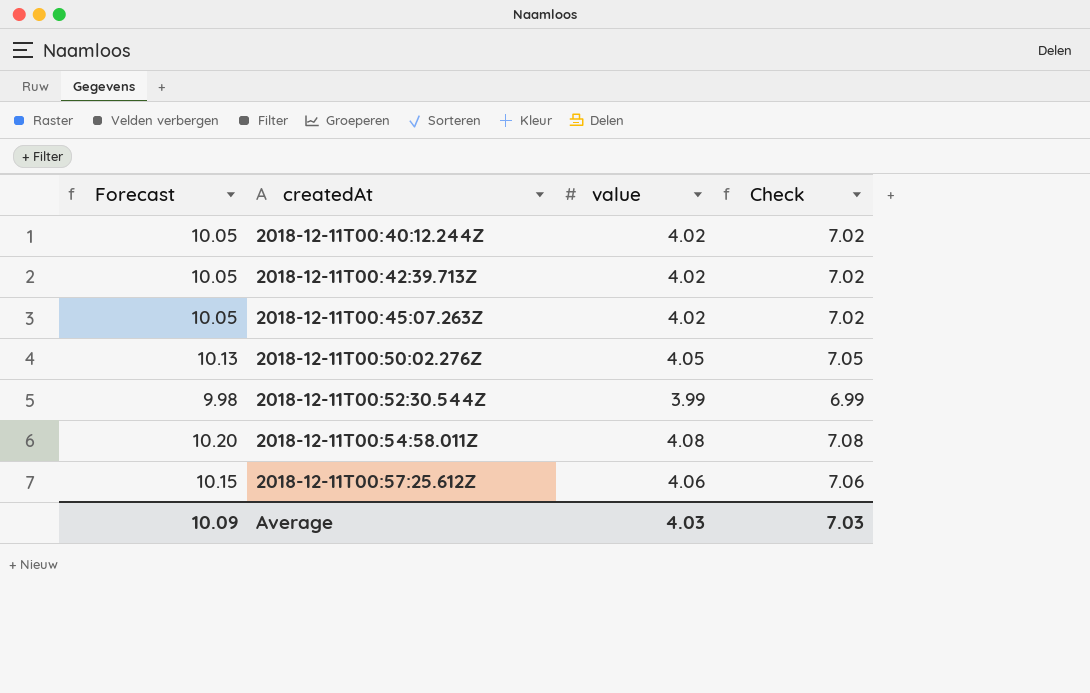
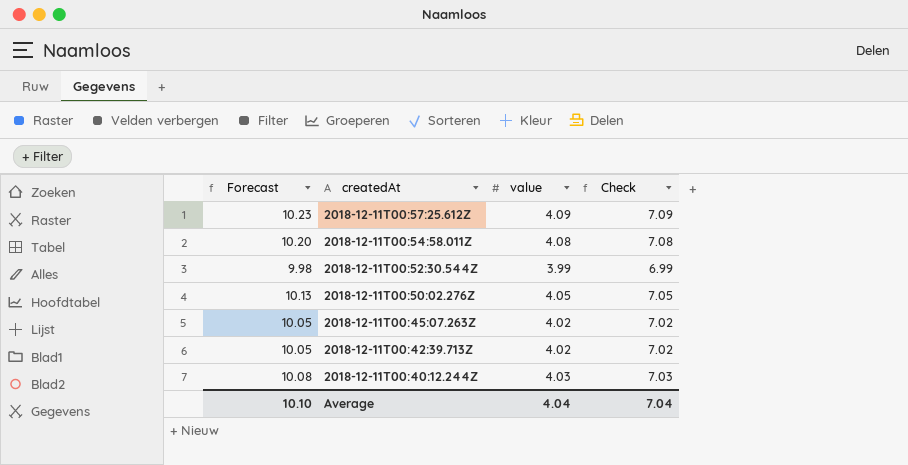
row order: createdAt ascending -> createdAt descending
2018-12-11T00:57:25.612Z | Forecast: 10.15 -> 10.23
2018-12-11T00:57:25.612Z | value: 4.06 -> 4.09
2018-12-11T00:57:25.612Z | Check: 7.06 -> 7.09
2018-12-11T00:40:12.244Z | Forecast: 10.05 -> 10.08
2018-12-11T00:40:12.244Z | value: 4.02 -> 4.03
2018-12-11T00:40:12.244Z | Check: 7.02 -> 7.03
Average | Forecast: 10.09 -> 10.10
Average | value: 4.03 -> 4.04
Average | Check: 7.03 -> 7.04

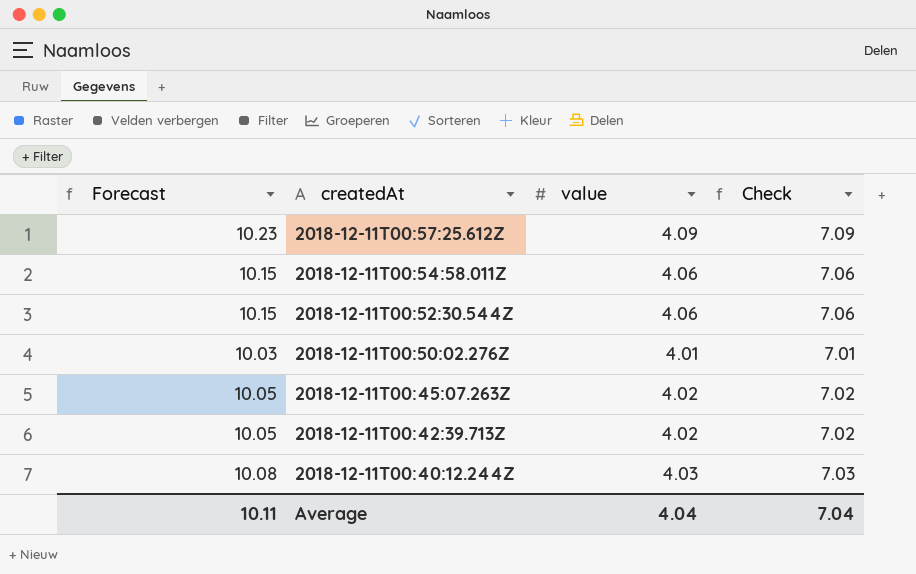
2018-12-11T00:54:58.011Z | Forecast: 10.20 -> 10.15
2018-12-11T00:54:58.011Z | value: 4.08 -> 4.06
2018-12-11T00:54:58.011Z | Check: 7.08 -> 7.06
2018-12-11T00:52:30.544Z | Forecast: 9.98 -> 10.15
2018-12-11T00:52:30.544Z | value: 3.99 -> 4.06
2018-12-11T00:52:30.544Z | Check: 6.99 -> 7.06
2018-12-11T00:50:02.276Z | Forecast: 10.13 -> 10.03
2018-12-11T00:50:02.276Z | value: 4.05 -> 4.01
2018-12-11T00:50:02.276Z | Check: 7.05 -> 7.01
Average | Forecast: 10.10 -> 10.11

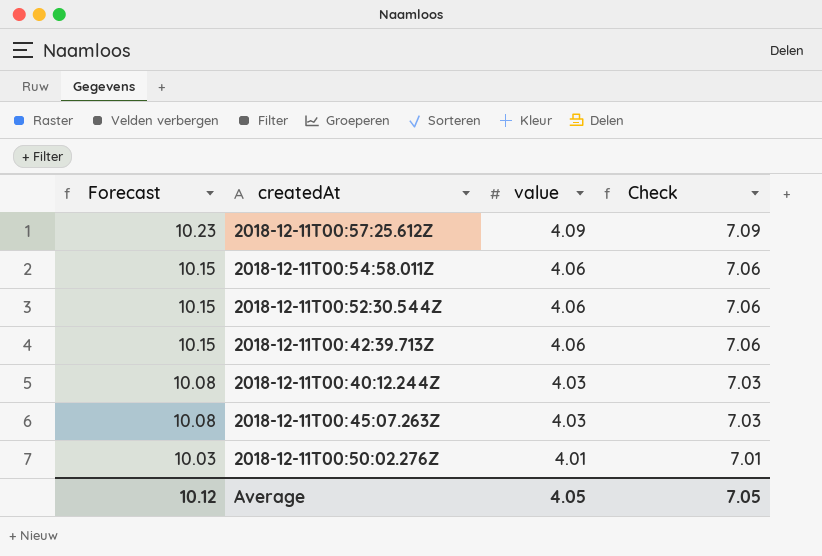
row order: createdAt descending -> Forecast descending
2018-12-11T00:42:39.713Z | Forecast: 10.05 -> 10.15
2018-12-11T00:42:39.713Z | value: 4.02 -> 4.06
2018-12-11T00:42:39.713Z | Check: 7.02 -> 7.06
2018-12-11T00:45:07.263Z | Forecast: 10.05 -> 10.08
2018-12-11T00:45:07.263Z | value: 4.02 -> 4.03
2018-12-11T00:45:07.263Z | Check: 7.02 -> 7.03
Average | Forecast: 10.11 -> 10.12
Average | value: 4.04 -> 4.05
Average | Check: 7.04 -> 7.05

